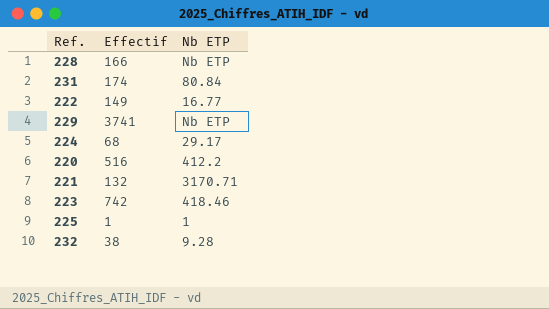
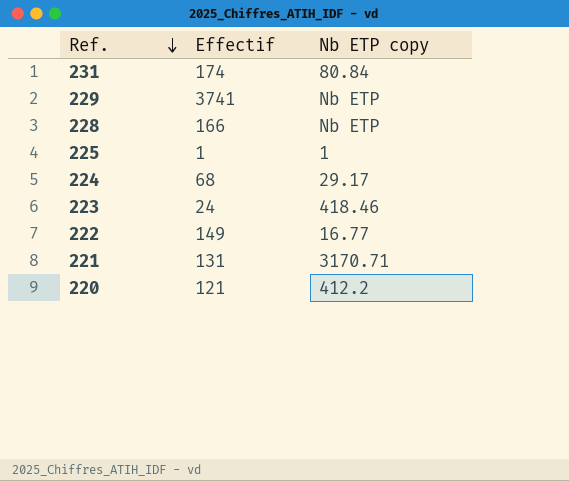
row order: none -> Ref. descending
column name: Nb ETP -> Nb ETP copy
row 232: 38 | 9.28 -> none
223 | Effectif: 742 -> 24
221 | Effectif: 132 -> 131
220 | Effectif: 516 -> 121

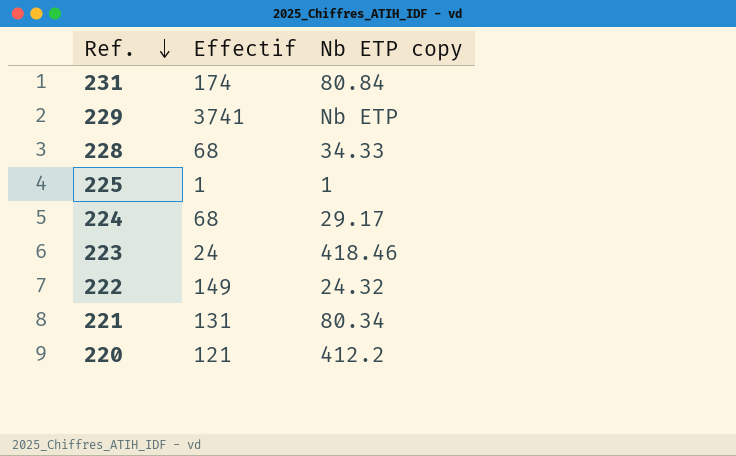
228 | Effectif: 166 -> 68
228 | Nb ETP copy: Nb ETP -> 34.33
222 | Nb ETP copy: 16.77 -> 24.32
221 | Nb ETP copy: 3170.71 -> 80.34

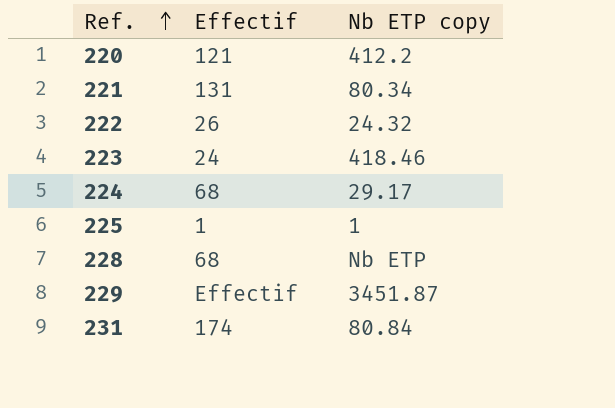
row order: Ref. descending -> Ref. ascending
222 | Effectif: 149 -> 26
228 | Nb ETP copy: 34.33 -> Nb ETP
229 | Effectif: 3741 -> Effectif
229 | Nb ETP copy: Nb ETP -> 3451.87

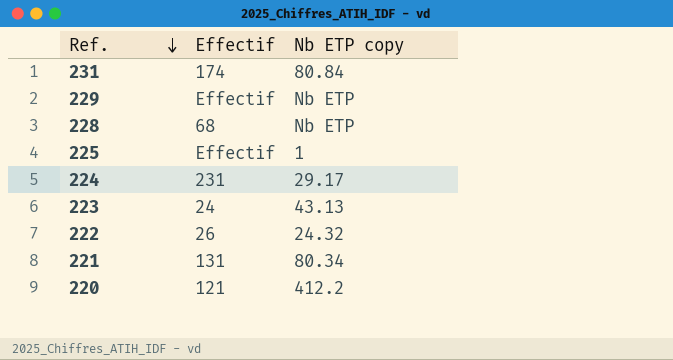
row order: Ref. ascending -> Ref. descending
229 | Nb ETP copy: 3451.87 -> Nb ETP
225 | Effectif: 1 -> Effectif
224 | Effectif: 68 -> 231
223 | Nb ETP copy: 418.46 -> 43.13

